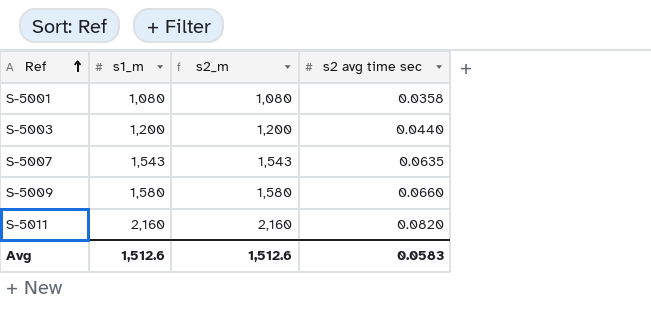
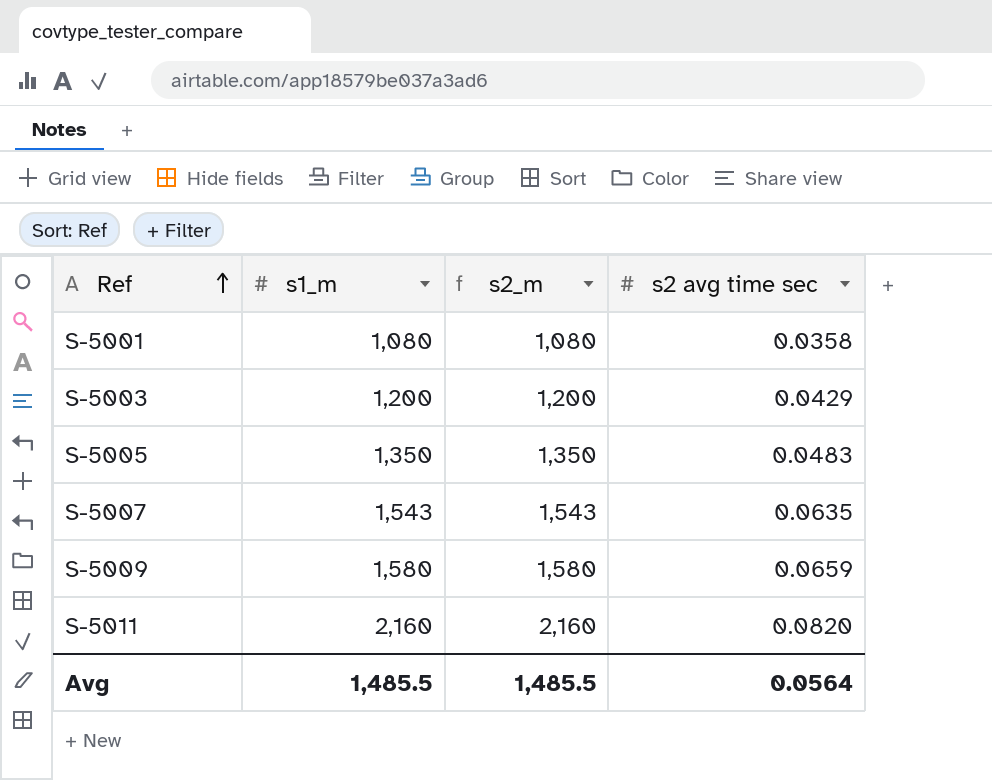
S-5003 | s2 avg time sec: 0.0440 -> 0.0429
row S-5005: none -> 1,350 | 1,350 | 0.0483
S-5009 | s2 avg time sec: 0.0660 -> 0.0659
Avg | s1_m: 1,512.6 -> 1,485.5
Avg | s2_m: 1,512.6 -> 1,485.5
Avg | s2 avg time sec: 0.0583 -> 0.0564

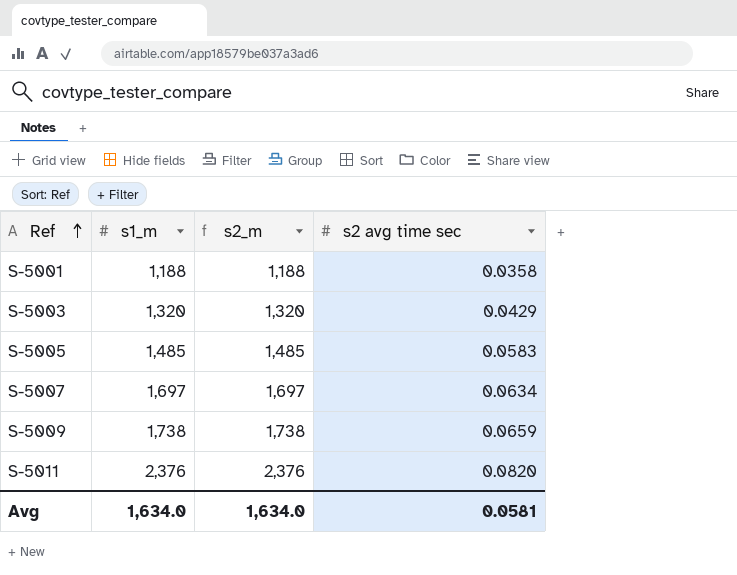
S-5001 | s1_m: 1,080 -> 1,188
S-5001 | s2_m: 1,080 -> 1,188
S-5003 | s1_m: 1,200 -> 1,320
S-5003 | s2_m: 1,200 -> 1,320
S-5005 | s1_m: 1,350 -> 1,485
S-5005 | s2_m: 1,350 -> 1,485
S-5005 | s2 avg time sec: 0.0483 -> 0.0583
S-5007 | s1_m: 1,543 -> 1,697
S-5007 | s2_m: 1,543 -> 1,697
S-5007 | s2 avg time sec: 0.0635 -> 0.0634
S-5009 | s1_m: 1,580 -> 1,738
S-5009 | s2_m: 1,580 -> 1,738
S-5011 | s1_m: 2,160 -> 2,376
S-5011 | s2_m: 2,160 -> 2,376
Avg | s1_m: 1,485.5 -> 1,634.0
Avg | s2_m: 1,485.5 -> 1,634.0
Avg | s2 avg time sec: 0.0564 -> 0.0581

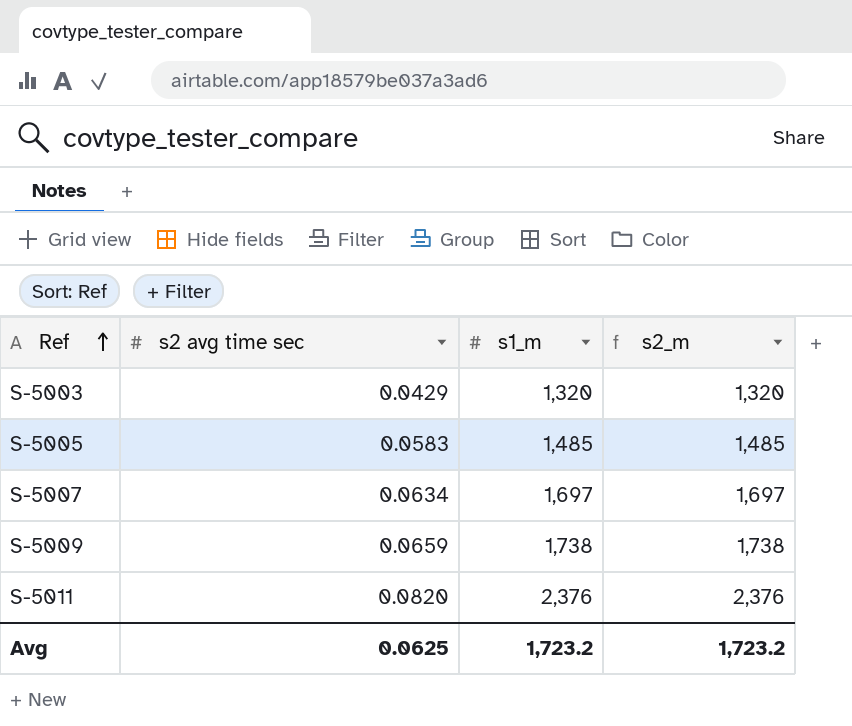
column s2 avg time sec | position: 4 -> 2
row S-5001: 1,188 | 1,188 | 0.0358 -> none
Avg | s2 avg time sec: 0.0581 -> 0.0625
Avg | s1_m: 1,634.0 -> 1,723.2
Avg | s2_m: 1,634.0 -> 1,723.2

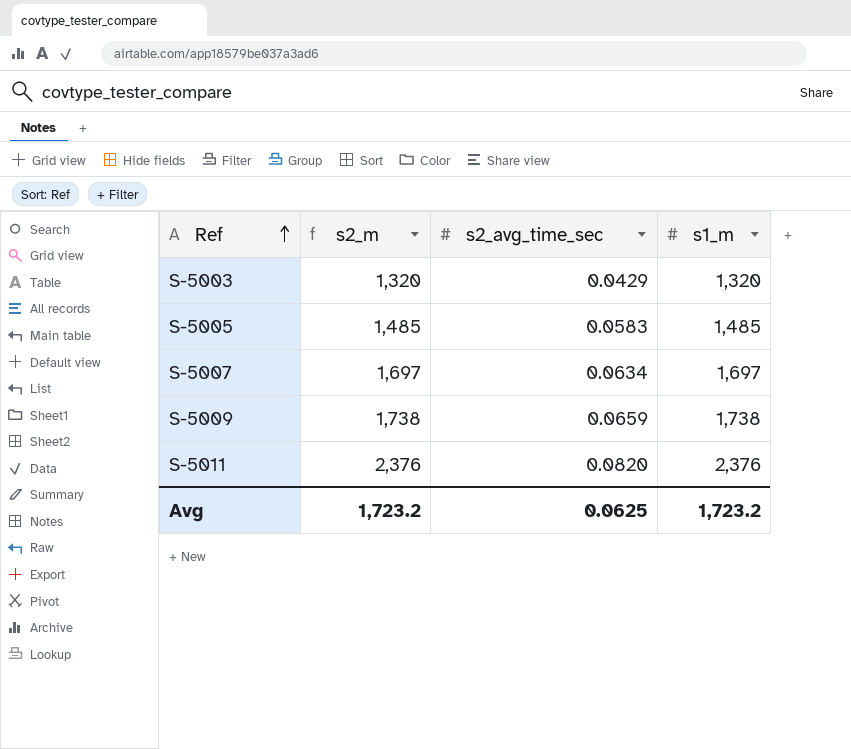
column s2_m | position: 4 -> 2
column name: s2 avg time sec -> s2_avg_time_sec

